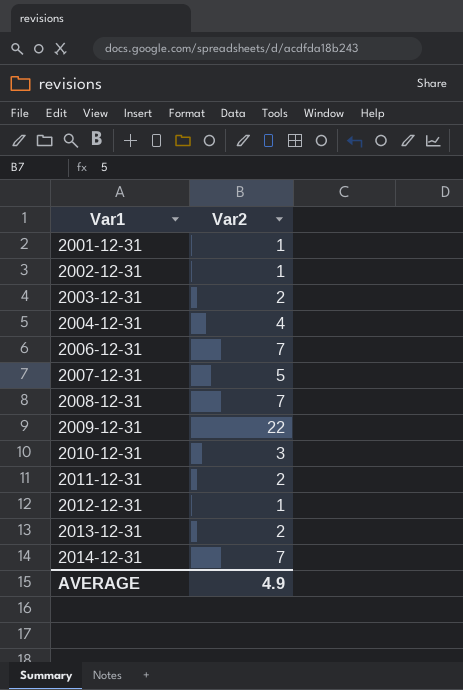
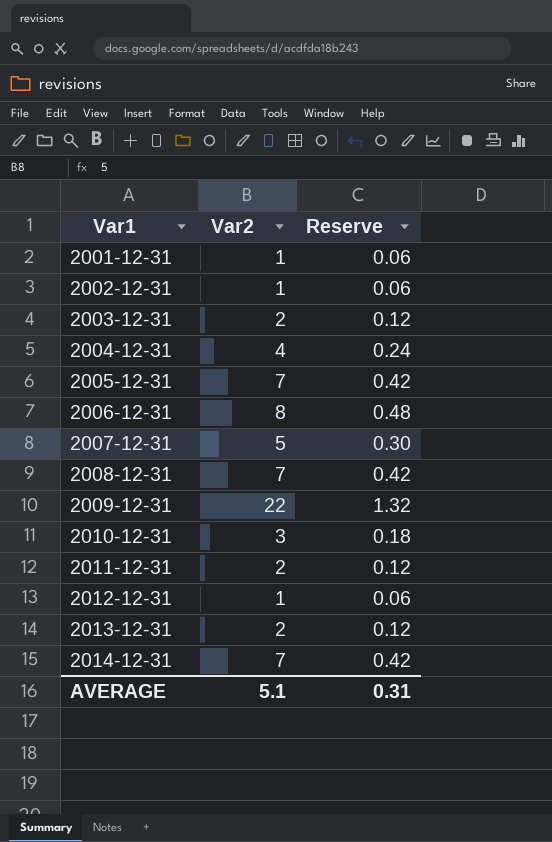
column Reserve | formula: none -> [Var2] * 0.06
row 2005-12-31: none -> 7 | 0.42
2006-12-31 | Var2: 7 -> 8
AVERAGE | Var2: 4.9 -> 5.1

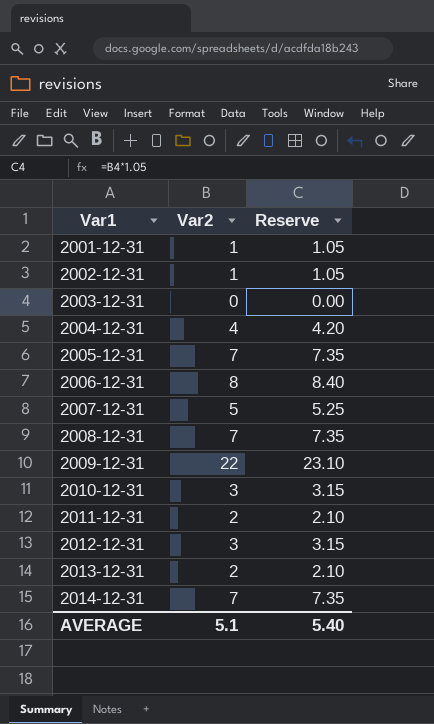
column Reserve | formula: [Var2] * 0.06 -> [Var2] * 1.05
2003-12-31 | Var2: 2 -> 0
2012-12-31 | Var2: 1 -> 3
AVERAGE | Reserve: 0.31 -> 5.40

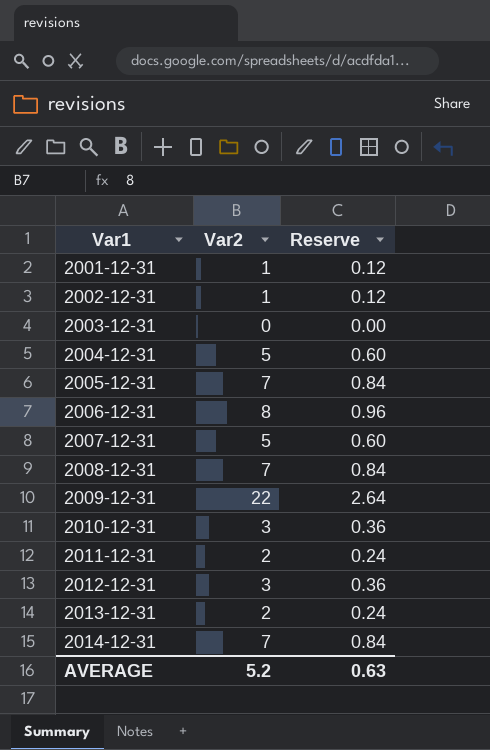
column Reserve | formula: [Var2] * 1.05 -> [Var2] * 0.12
2004-12-31 | Var2: 4 -> 5
AVERAGE | Var2: 5.1 -> 5.2
AVERAGE | Reserve: 5.40 -> 0.63

